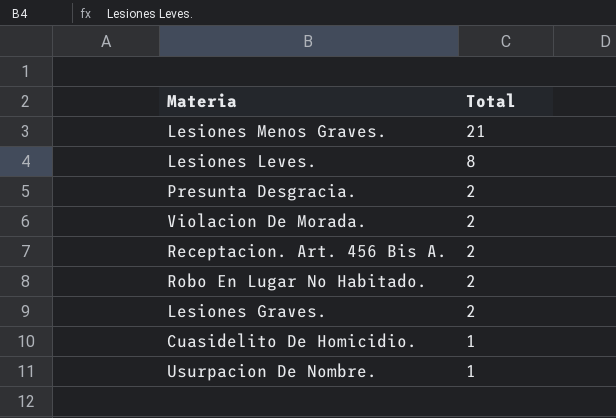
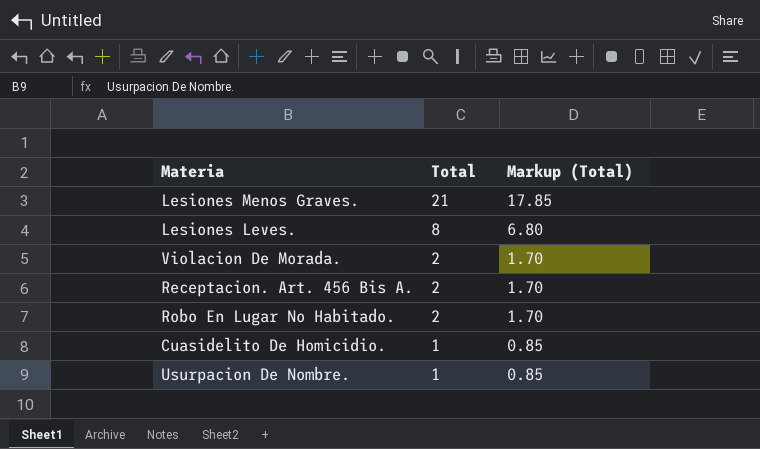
column Markup (Total) | formula: none -> [Total] * 0.85
row Presunta Desgracia.: 2 -> none
row Lesiones Graves.: 2 -> none

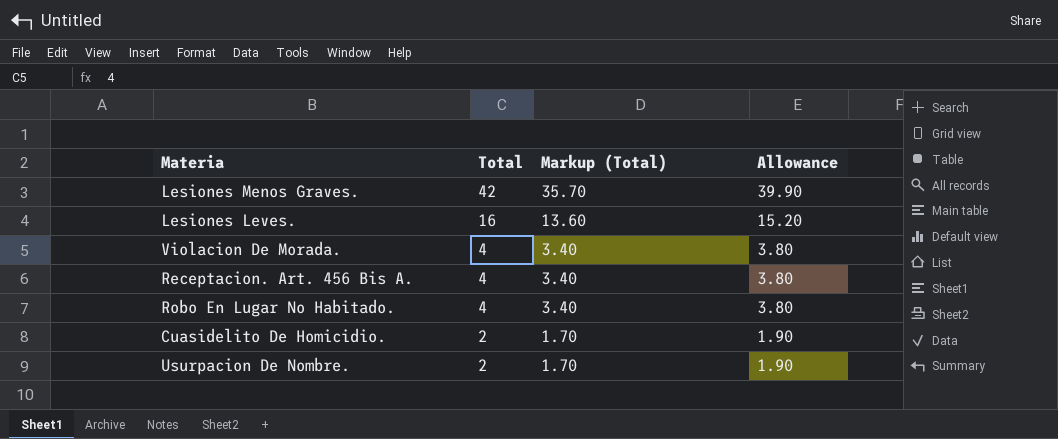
column Allowance | formula: none -> [Total] * 0.95
Lesiones Menos Graves. | Total: 21 -> 42
Lesiones Menos Graves. | Markup (Total): 17.85 -> 35.70
Lesiones Leves. | Total: 8 -> 16
Lesiones Leves. | Markup (Total): 6.80 -> 13.60
Violacion De Morada. | Total: 2 -> 4
Violacion De Morada. | Markup (Total): 1.70 -> 3.40
Receptacion. Art. 456 Bis A. | Total: 2 -> 4
Receptacion. Art. 456 Bis A. | Markup (Total): 1.70 -> 3.40
Robo En Lugar No Habitado. | Total: 2 -> 4
Robo En Lugar No Habitado. | Markup (Total): 1.70 -> 3.40
Cuasidelito De Homicidio. | Total: 1 -> 2
Cuasidelito De Homicidio. | Markup (Total): 0.85 -> 1.70
Usurpacion De Nombre. | Total: 1 -> 2
Usurpacion De Nombre. | Markup (Total): 0.85 -> 1.70

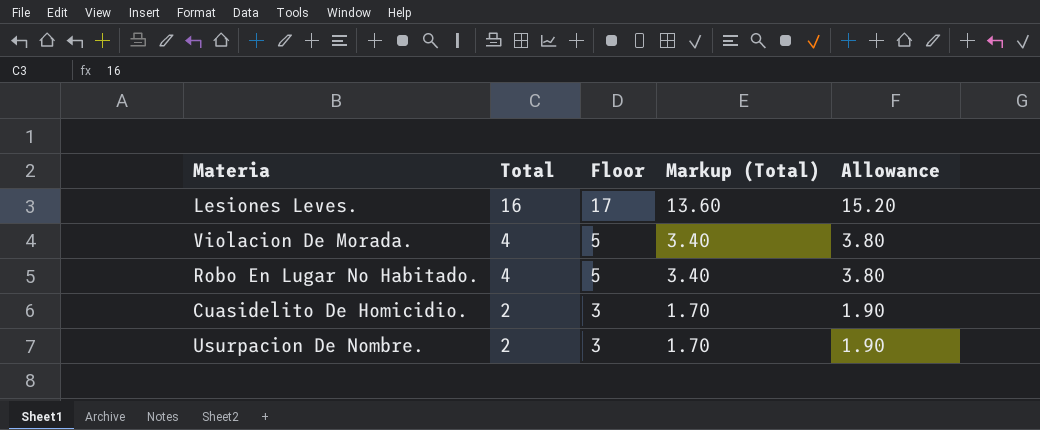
column Floor | formula: none -> [Total] + 1
row Lesiones Menos Graves.: 42 | 35.70 | 39.90 -> none
row Receptacion. Art. 456 Bis A.: 4 | 3.40 | 3.80 -> none

